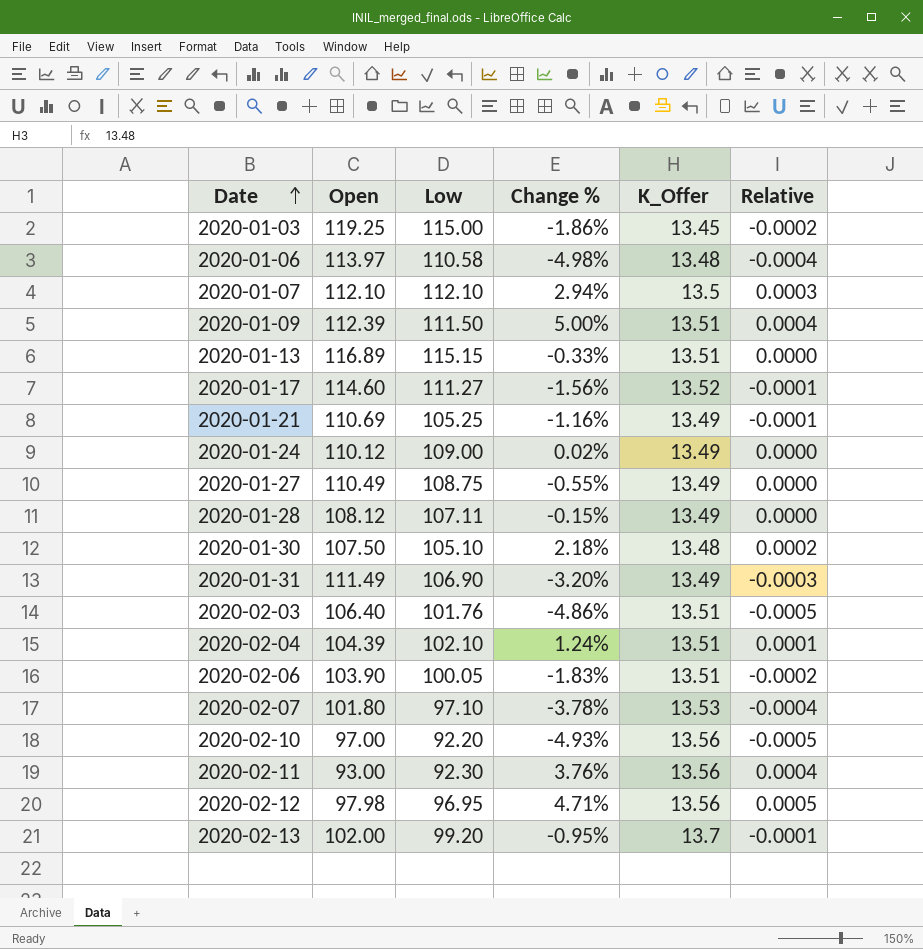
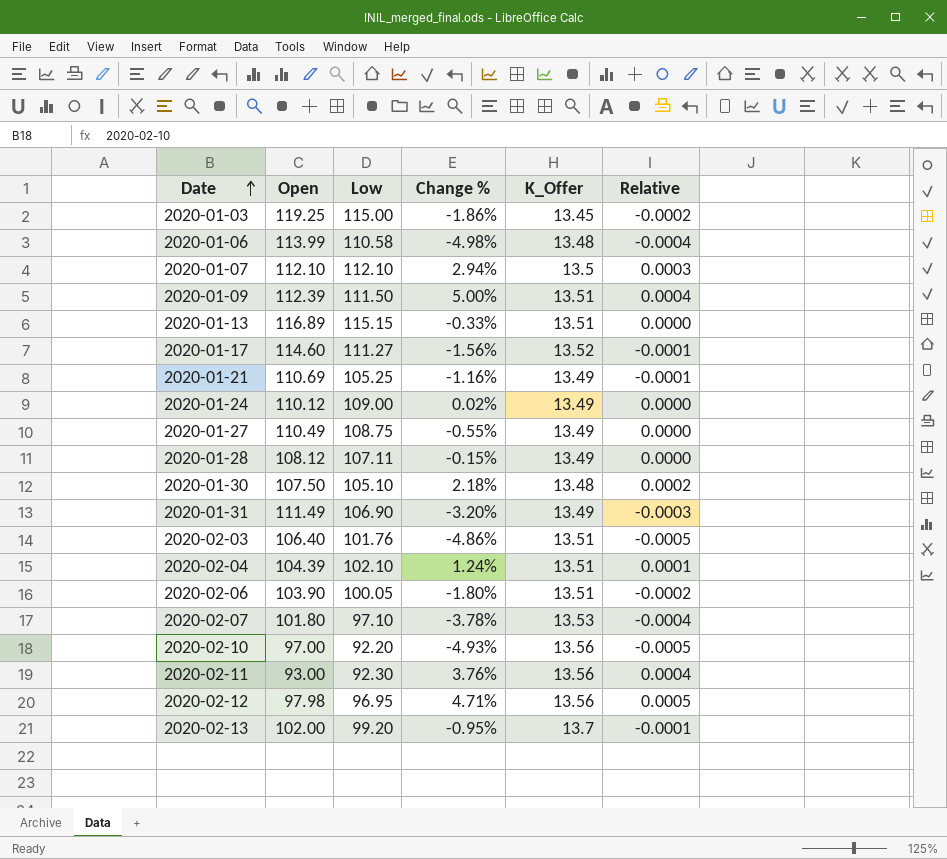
2020-01-06 | Open: 113.97 -> 113.99
2020-02-06 | Change %: -1.83% -> -1.80%

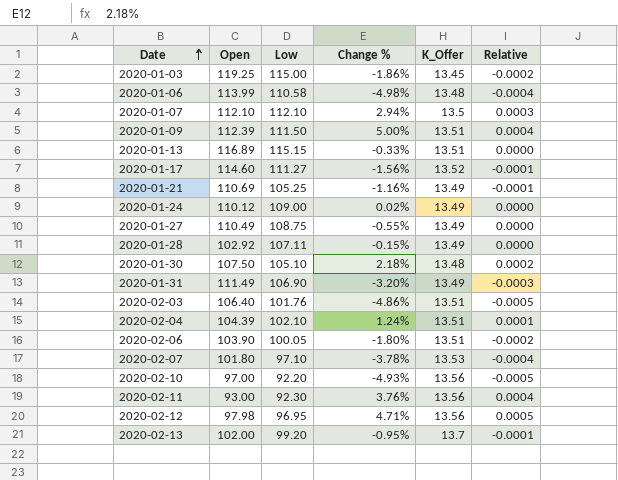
2020-01-28 | Open: 108.12 -> 102.92

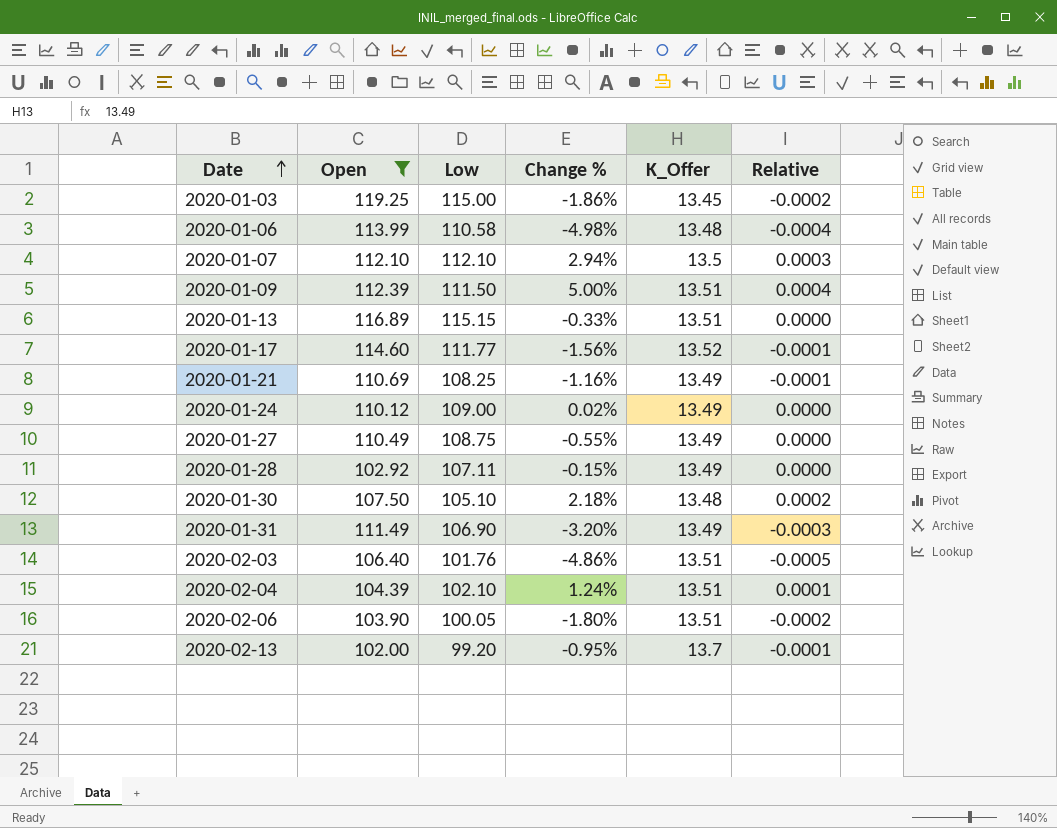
filter: none -> Open >= 102.00
2020-01-17 | Low: 111.27 -> 111.77
2020-01-21 | Low: 105.25 -> 108.25

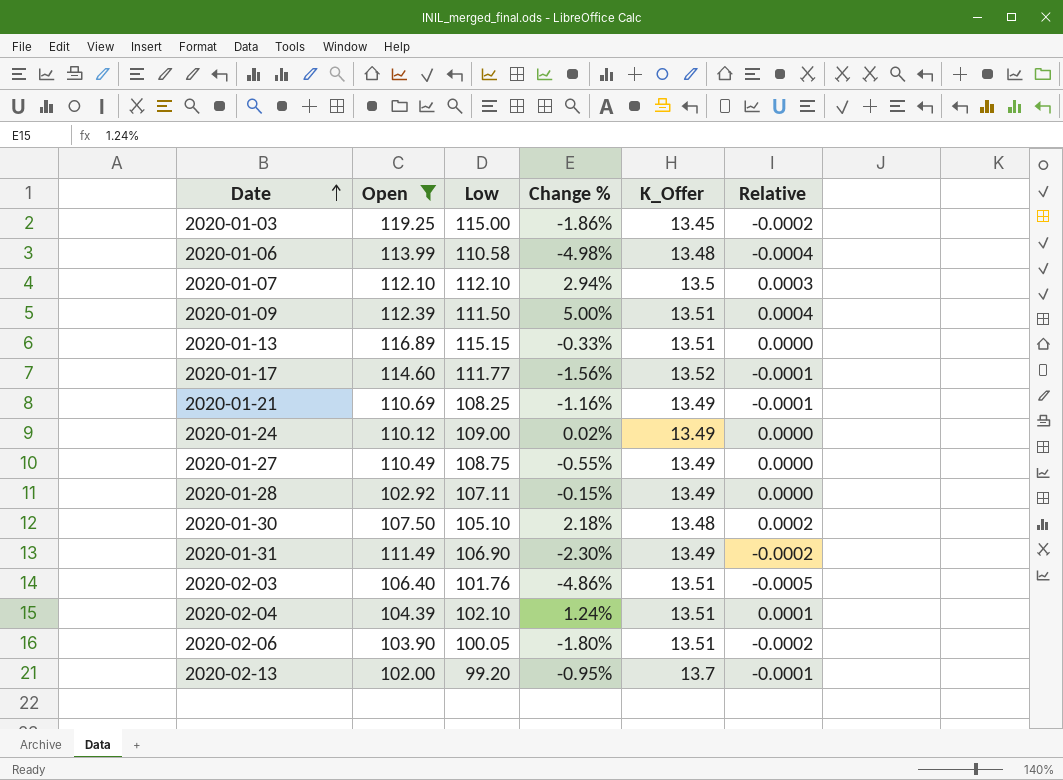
2020-01-31 | Change %: -3.20% -> -2.30%
2020-01-31 | Relative: -0.0003 -> -0.0002

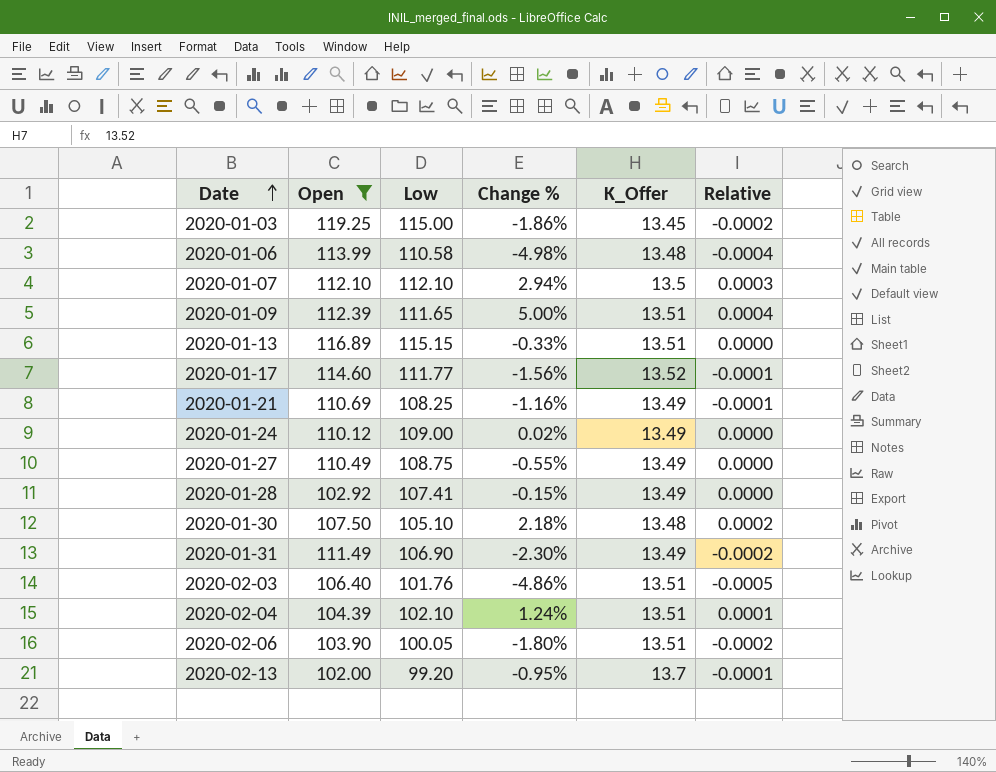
2020-01-09 | Low: 111.50 -> 111.65
2020-01-28 | Low: 107.11 -> 107.41

